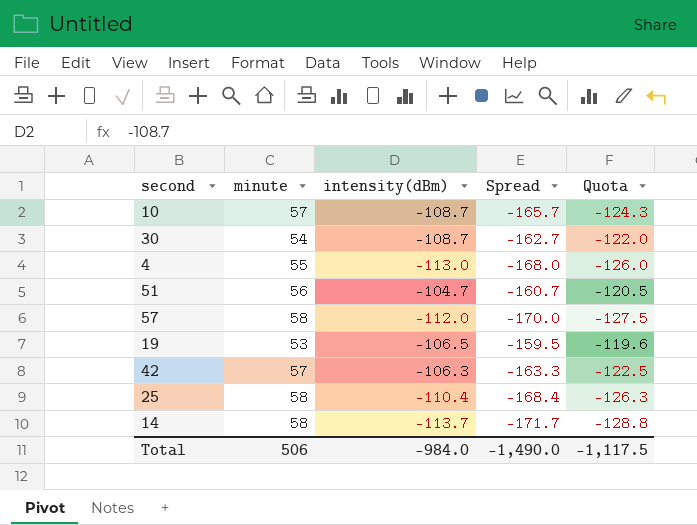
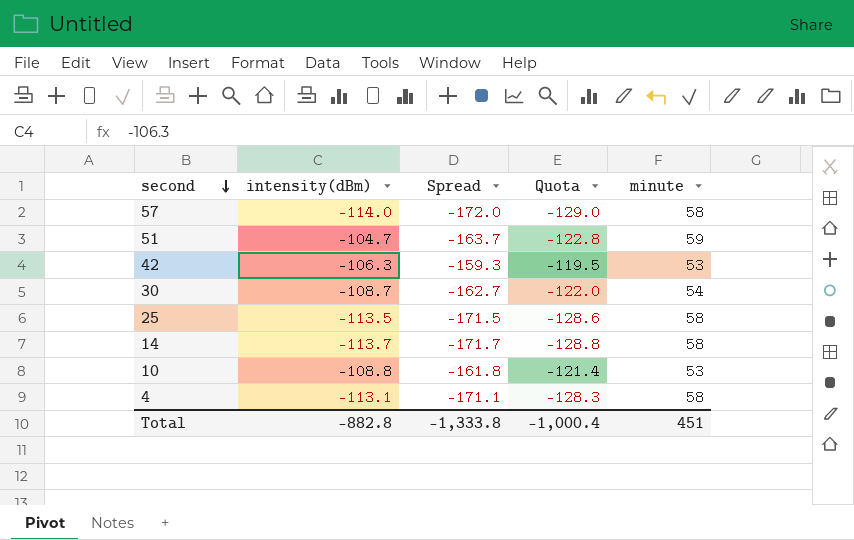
row order: none -> second descending
column minute | position: 2 -> 5
row 19: 53 | -106.5 | -159.5 | -119.6 -> none
57 | intensity(dBm): -112.0 -> -114.0
57 | Spread: -170.0 -> -172.0
57 | Quota: -127.5 -> -129.0
51 | Spread: -160.7 -> -163.7
51 | Quota: -120.5 -> -122.8
51 | minute: 56 -> 59
42 | Spread: -163.3 -> -159.3
42 | Quota: -122.5 -> -119.5
42 | minute: 57 -> 53
25 | intensity(dBm): -110.4 -> -113.5
25 | Spread: -168.4 -> -171.5
25 | Quota: -126.3 -> -128.6
10 | intensity(dBm): -108.7 -> -108.8
10 | Spread: -165.7 -> -161.8
10 | Quota: -124.3 -> -121.4
10 | minute: 57 -> 53
4 | intensity(dBm): -113.0 -> -113.1
4 | Spread: -168.0 -> -171.1
4 | Quota: -126.0 -> -128.3
4 | minute: 55 -> 58
Total | intensity(dBm): -984.0 -> -882.8
Total | Spread: -1,490.0 -> -1,333.8
Total | Quota: -1,117.5 -> -1,000.4
Total | minute: 506 -> 451

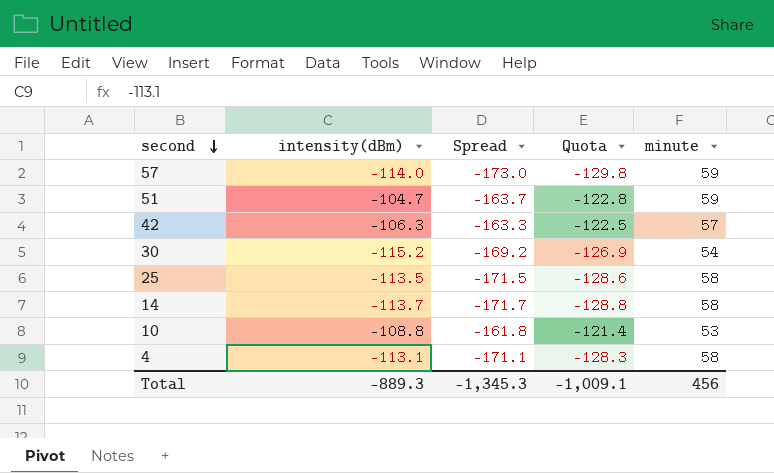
57 | Spread: -172.0 -> -173.0
57 | Quota: -129.0 -> -129.8
57 | minute: 58 -> 59
42 | Spread: -159.3 -> -163.3
42 | Quota: -119.5 -> -122.5
42 | minute: 53 -> 57
30 | intensity(dBm): -108.7 -> -115.2
30 | Spread: -162.7 -> -169.2
30 | Quota: -122.0 -> -126.9
Total | intensity(dBm): -882.8 -> -889.3
Total | Spread: -1,333.8 -> -1,345.3
Total | Quota: -1,000.4 -> -1,009.1
Total | minute: 451 -> 456

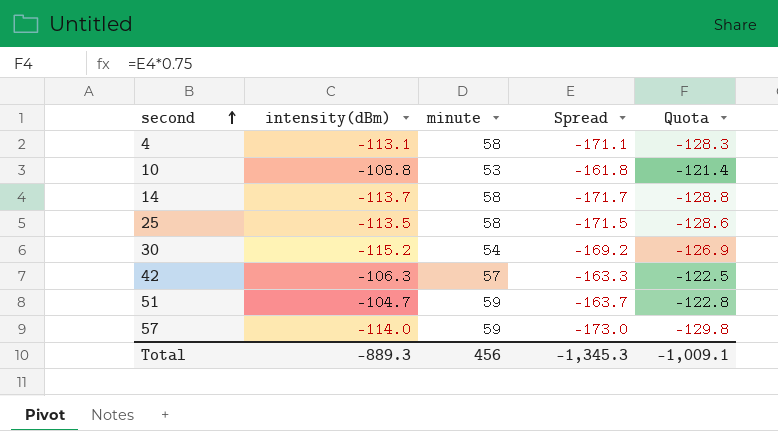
row order: second descending -> second ascending
column minute | position: 5 -> 3

